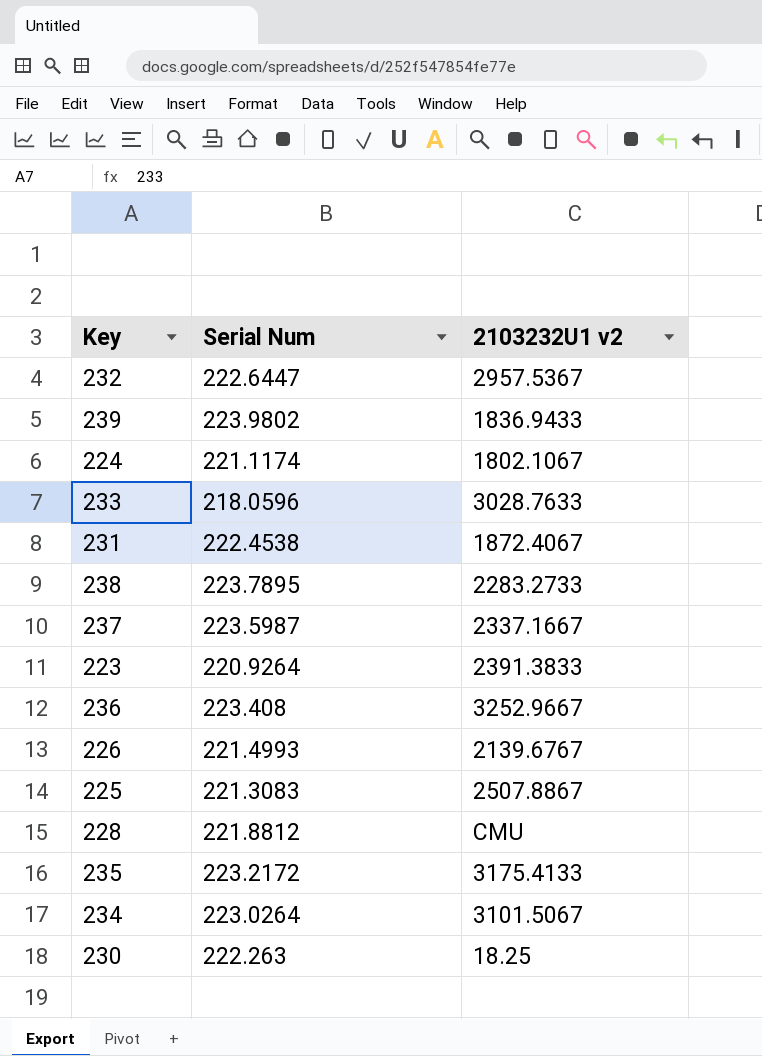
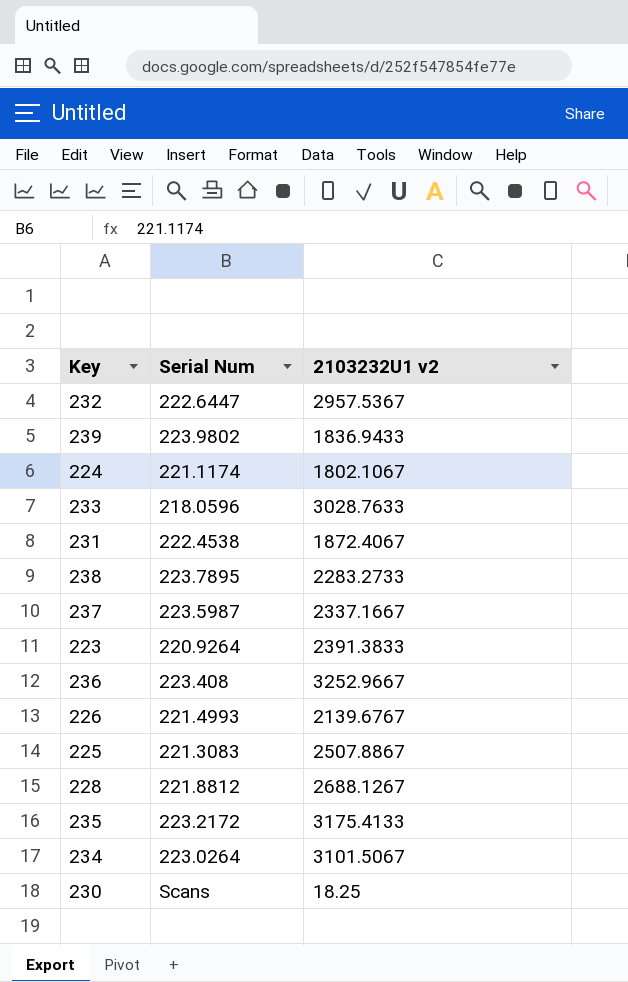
228 | 2103232U1 v2: CMU -> 2688.1267
230 | Serial Num: 222.263 -> Scans

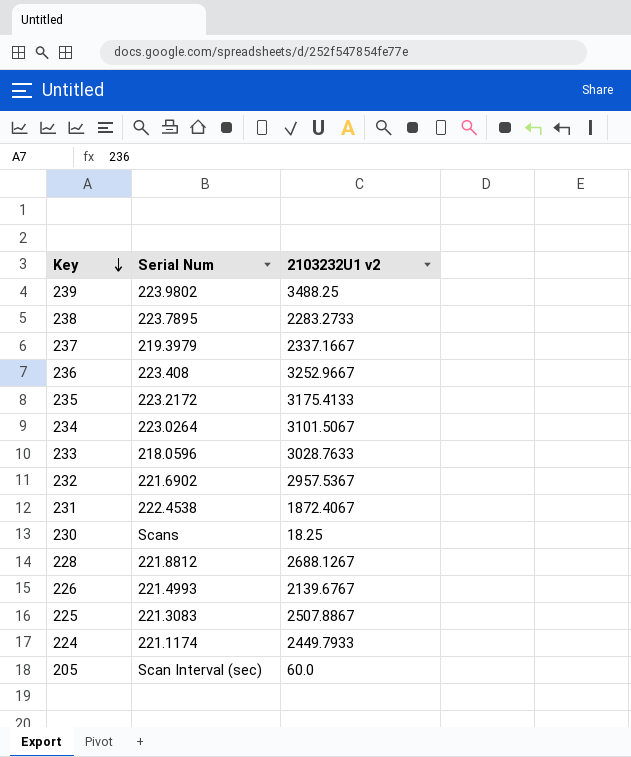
row order: none -> Key descending
row 223: 220.9264 | 2391.3833 -> none
239 | 2103232U1 v2: 1836.9433 -> 3488.25
237 | Serial Num: 223.5987 -> 219.3979
232 | Serial Num: 222.6447 -> 221.6902
224 | 2103232U1 v2: 1802.1067 -> 2449.7933
row 205: none -> Scan Interval (sec) | 60.0

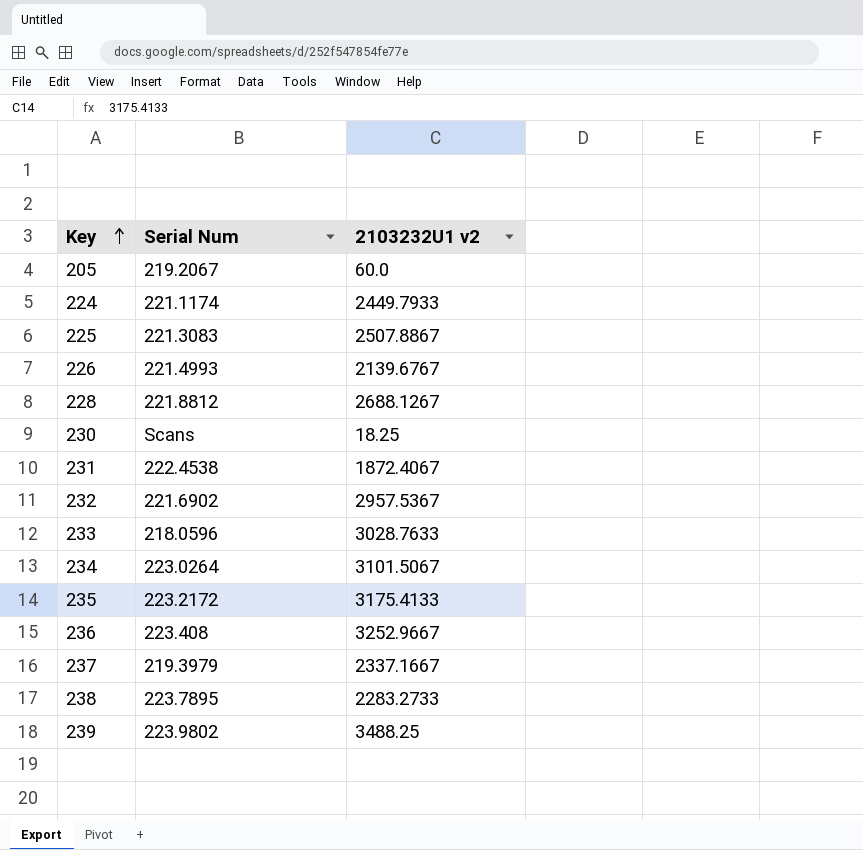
row order: Key descending -> Key ascending
205 | Serial Num: Scan Interval (sec) -> 219.2067

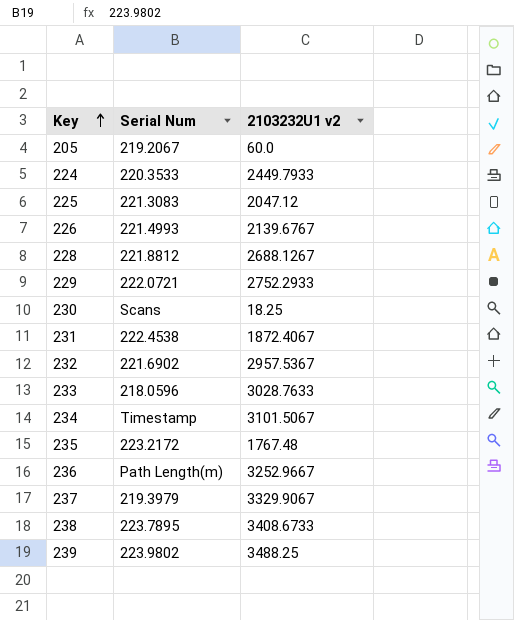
224 | Serial Num: 221.1174 -> 220.3533
225 | 2103232U1 v2: 2507.8867 -> 2047.12
row 229: none -> 222.0721 | 2752.2933
234 | Serial Num: 223.0264 -> Timestamp
235 | 2103232U1 v2: 3175.4133 -> 1767.48
236 | Serial Num: 223.408 -> Path Length(m)
237 | 2103232U1 v2: 2337.1667 -> 3329.9067
238 | 2103232U1 v2: 2283.2733 -> 3408.6733

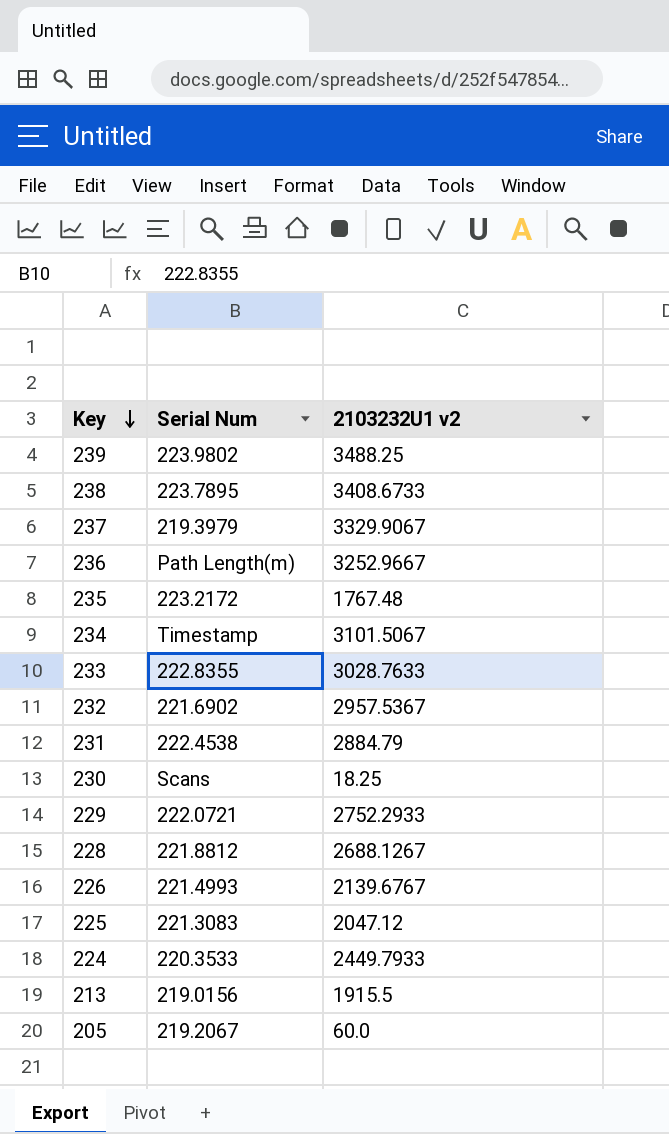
row order: Key ascending -> Key descending
233 | Serial Num: 218.0596 -> 222.8355
231 | 2103232U1 v2: 1872.4067 -> 2884.79
row 213: none -> 219.0156 | 1915.5

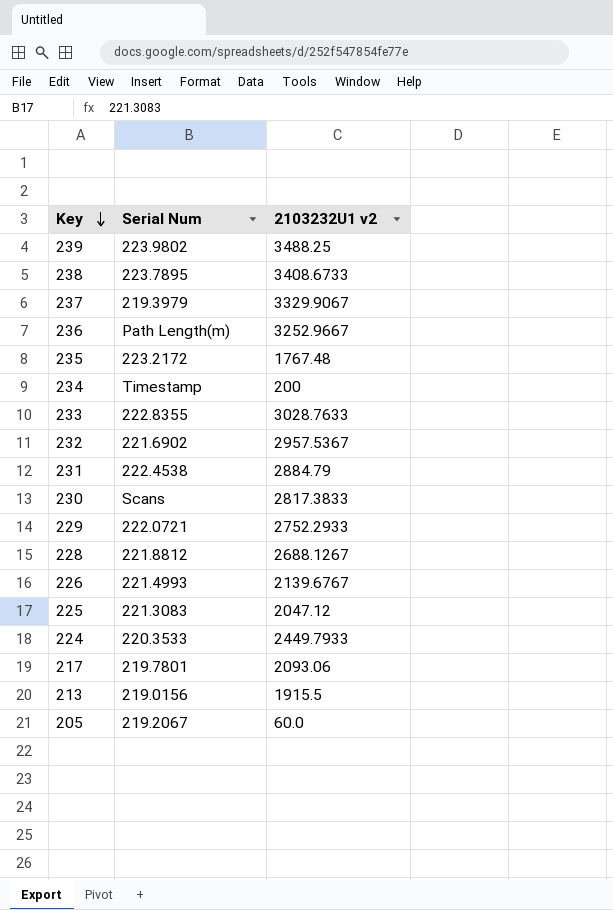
234 | 2103232U1 v2: 3101.5067 -> 200
230 | 2103232U1 v2: 18.25 -> 2817.3833
row 217: none -> 219.7801 | 2093.06

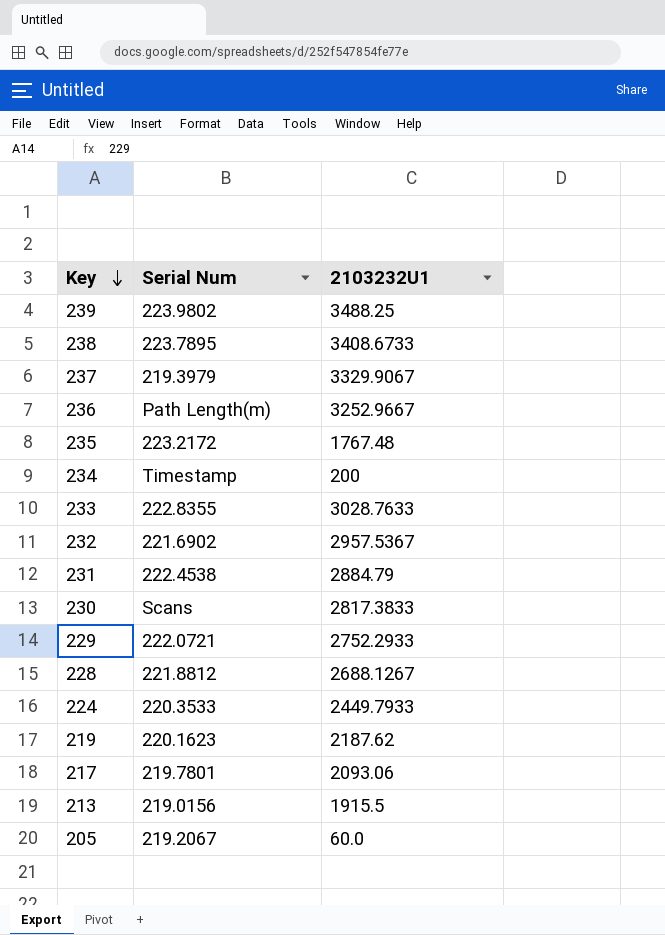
column name: 2103232U1 v2 -> 2103232U1
row 226: 221.4993 | 2139.6767 -> none
row 225: 221.3083 | 2047.12 -> none
row 219: none -> 220.1623 | 2187.62

